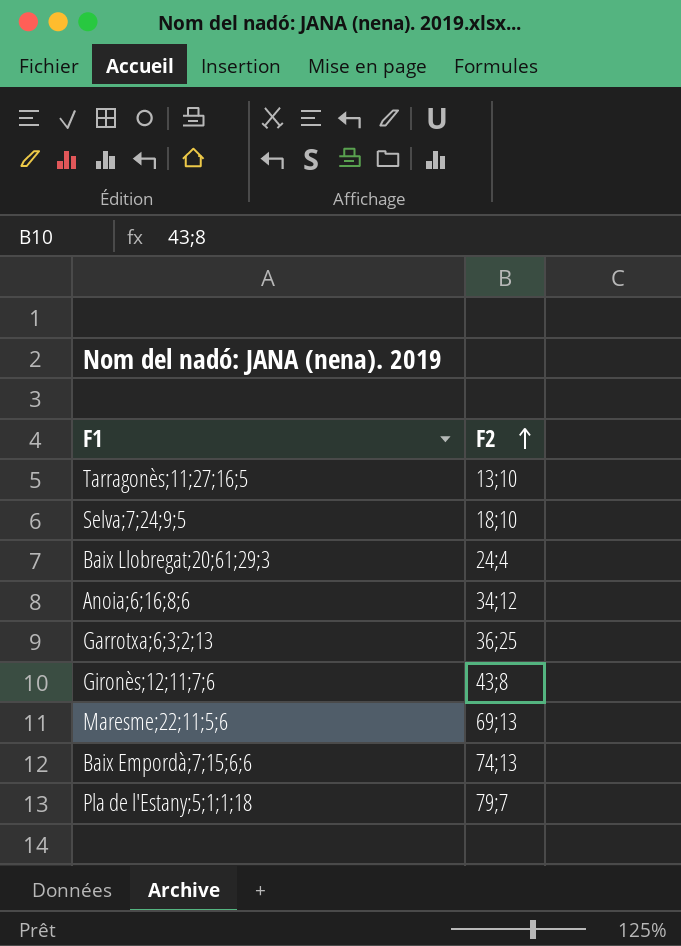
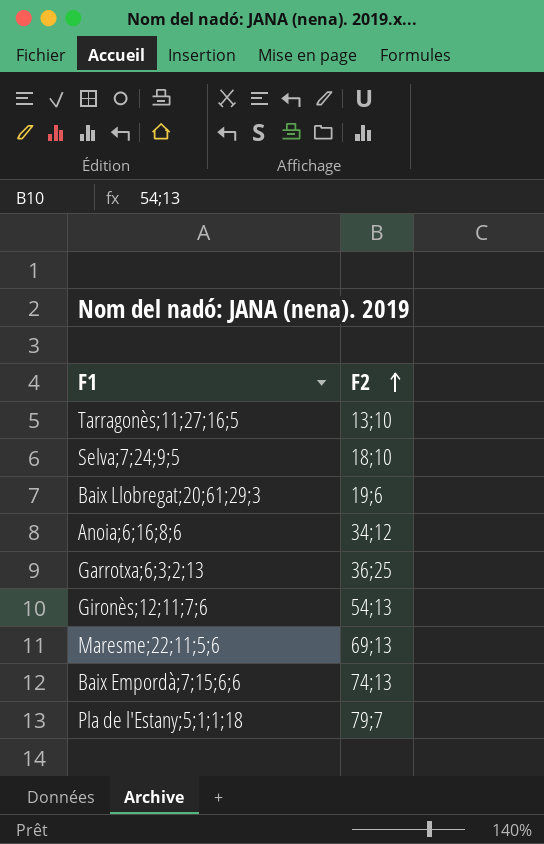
Baix Llobregat;20;61;29;3 | F2: 24;4 -> 19;6
Gironès;12;11;7;6 | F2: 43;8 -> 54;13

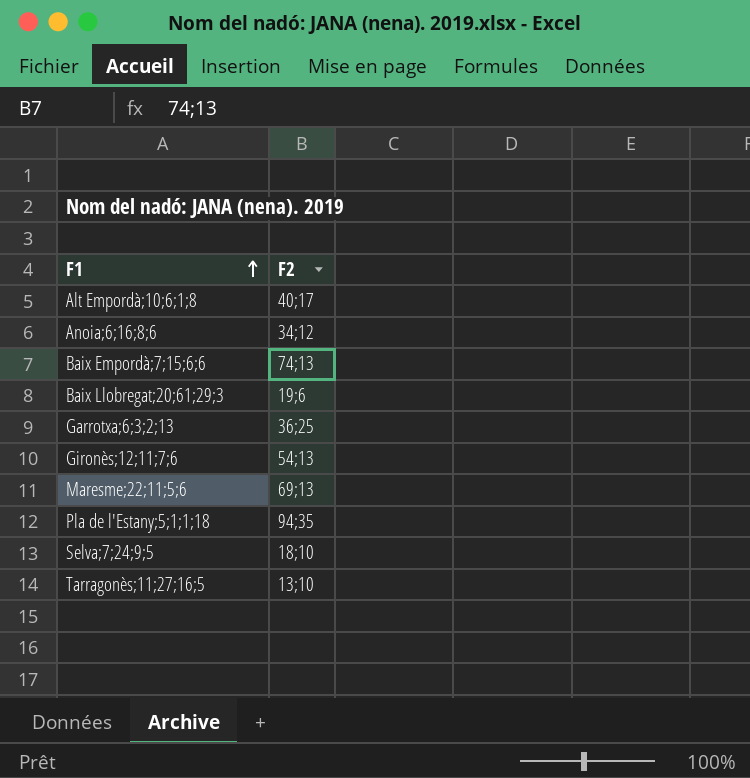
row order: F2 ascending -> F1 ascending
row Alt Empordà;10;6;1;8: none -> 40;17
Pla de l'Estany;5;1;1;18 | F2: 79;7 -> 94;35

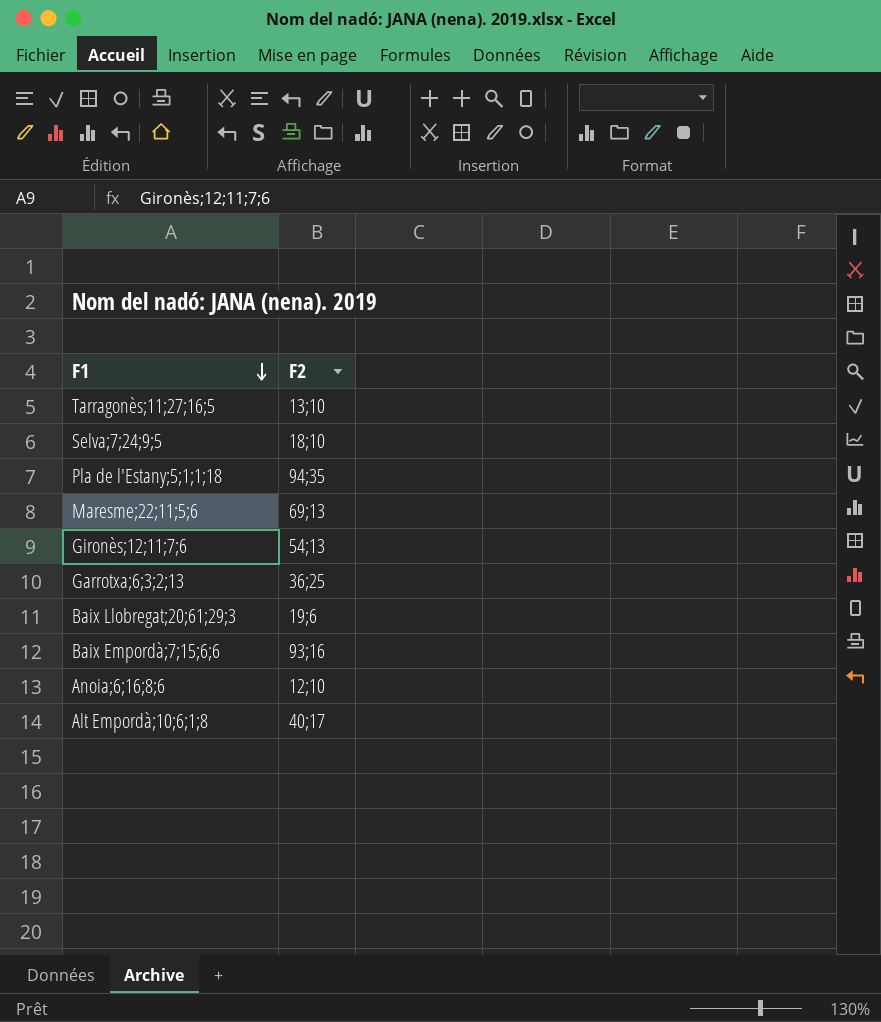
row order: F1 ascending -> F1 descending
Baix Empordà;7;15;6;6 | F2: 74;13 -> 93;16
Anoia;6;16;8;6 | F2: 34;12 -> 12;10

